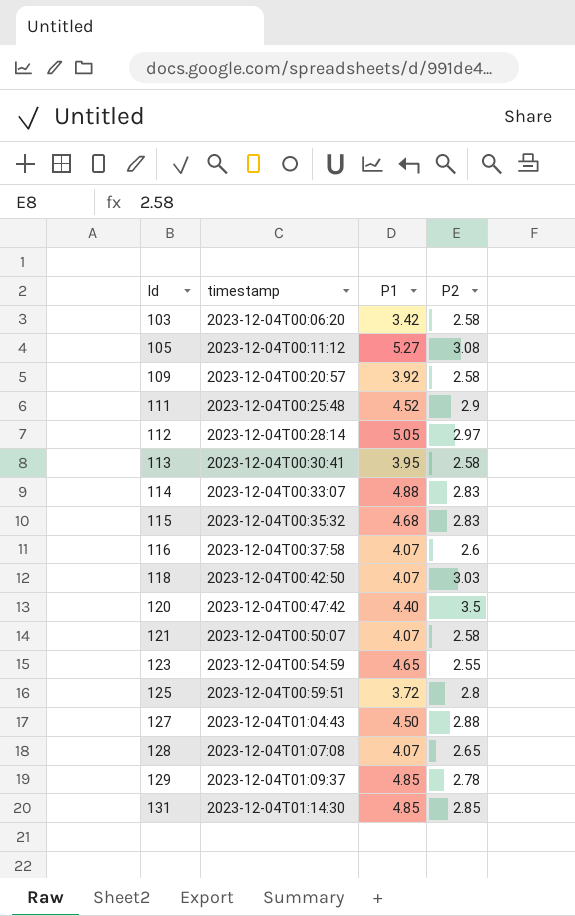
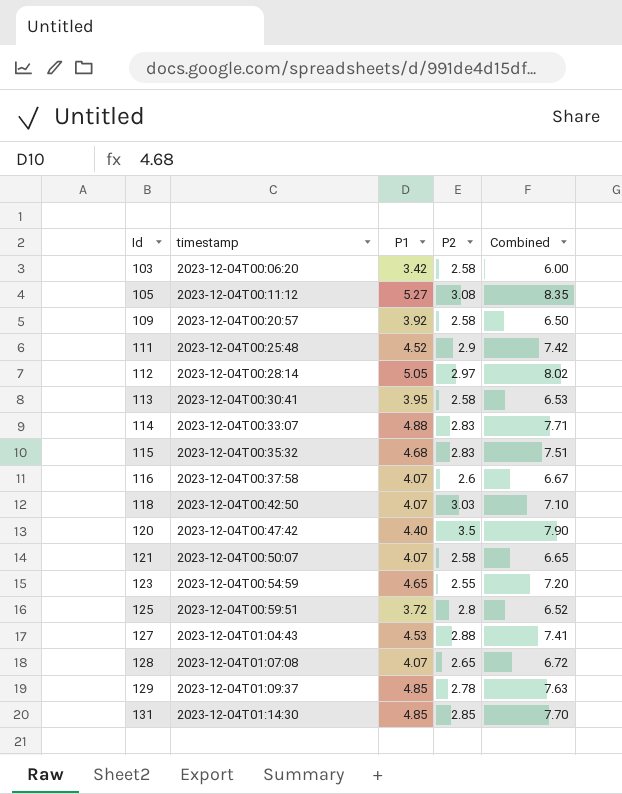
column Combined | formula: none -> [P1] + [P2]
127 | P1: 4.50 -> 4.53

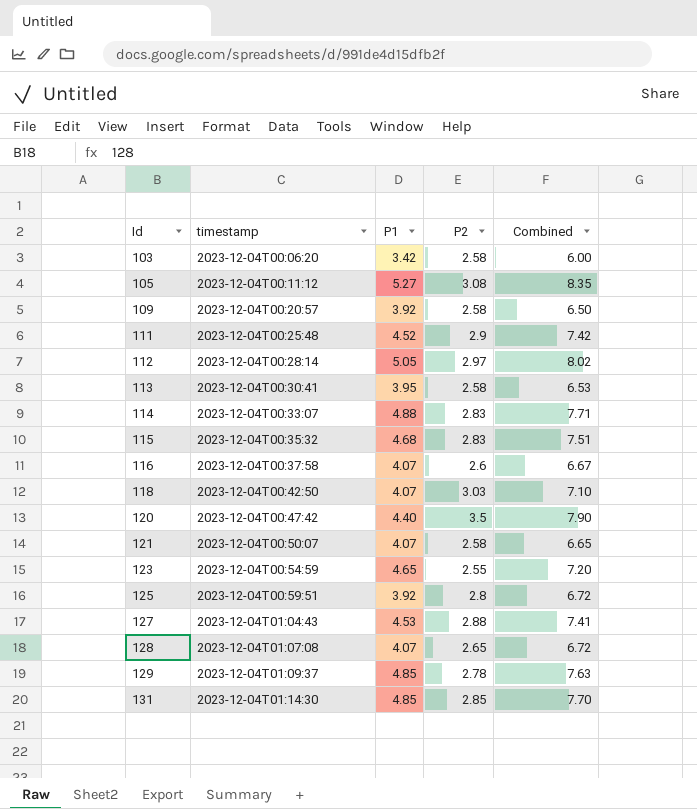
125 | P1: 3.72 -> 3.92
125 | Combined: 6.52 -> 6.72

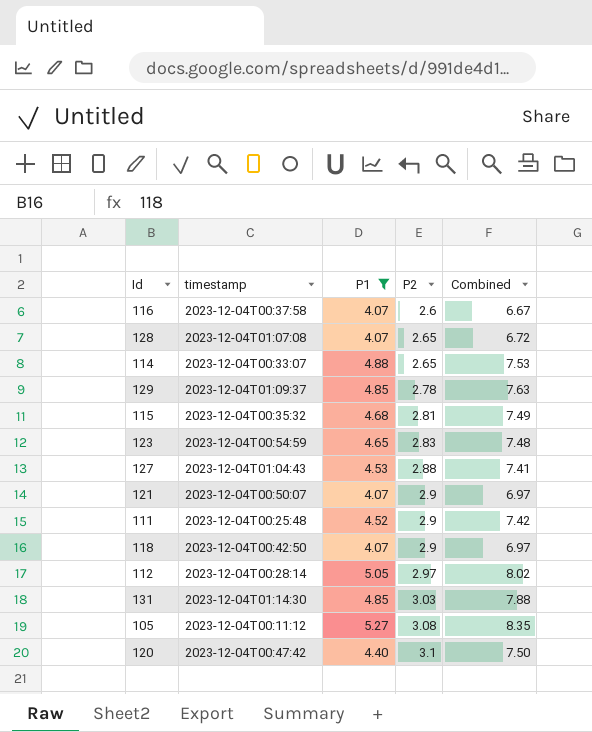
filter: none -> P1 >= 4.07
row order: Id ascending -> P2 ascending
114 | P2: 2.83 -> 2.65
114 | Combined: 7.71 -> 7.53
115 | P2: 2.83 -> 2.81
115 | Combined: 7.51 -> 7.49
123 | P2: 2.55 -> 2.83
123 | Combined: 7.20 -> 7.48
121 | P2: 2.58 -> 2.9
121 | Combined: 6.65 -> 6.97
118 | P2: 3.03 -> 2.9
118 | Combined: 7.10 -> 6.97
131 | P2: 2.85 -> 3.03
131 | Combined: 7.70 -> 7.88
120 | P2: 3.5 -> 3.1
120 | Combined: 7.90 -> 7.50

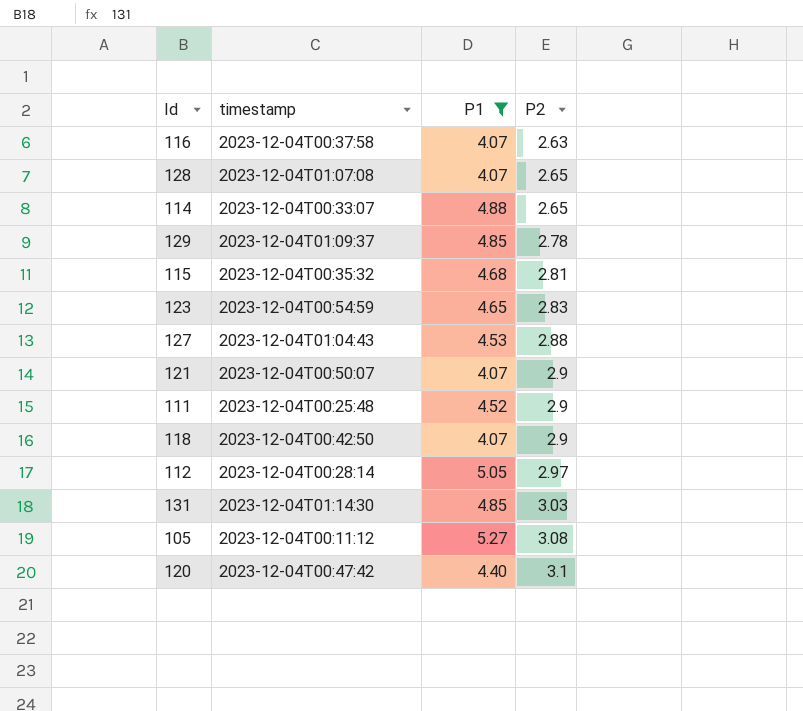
column Combined | formula: [P1] + [P2] -> none
116 | P2: 2.6 -> 2.63

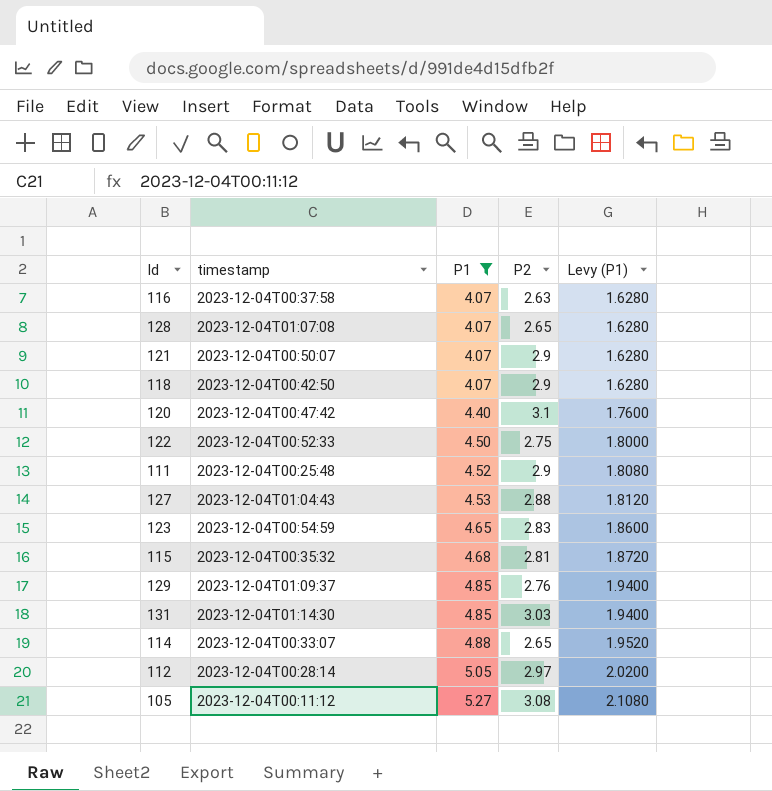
row order: P2 ascending -> P1 ascending
column Levy (P1) | formula: none -> [P1] * 0.4
row 122: none -> 2023-12-04T00:52:33 | 4.50 | 2.75 | 1.8000
129 | P2: 2.78 -> 2.76

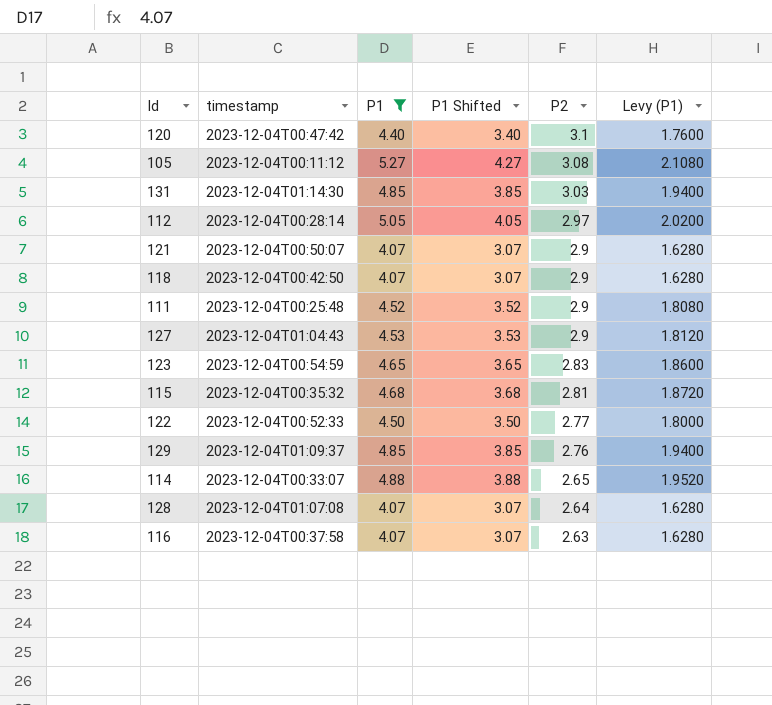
row order: P1 ascending -> P2 descending
column P1 Shifted | formula: none -> [P1] - 1
127 | P2: 2.88 -> 2.9
122 | P2: 2.75 -> 2.77
128 | P2: 2.65 -> 2.64

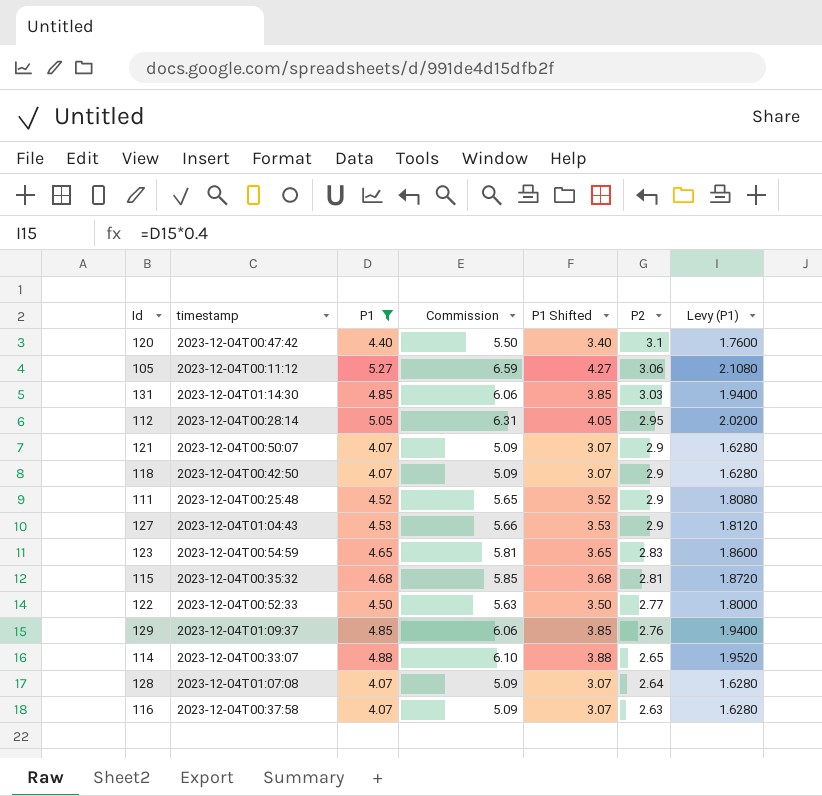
column Commission | formula: none -> [P1] * 1.25
105 | P2: 3.08 -> 3.06
112 | P2: 2.97 -> 2.95

